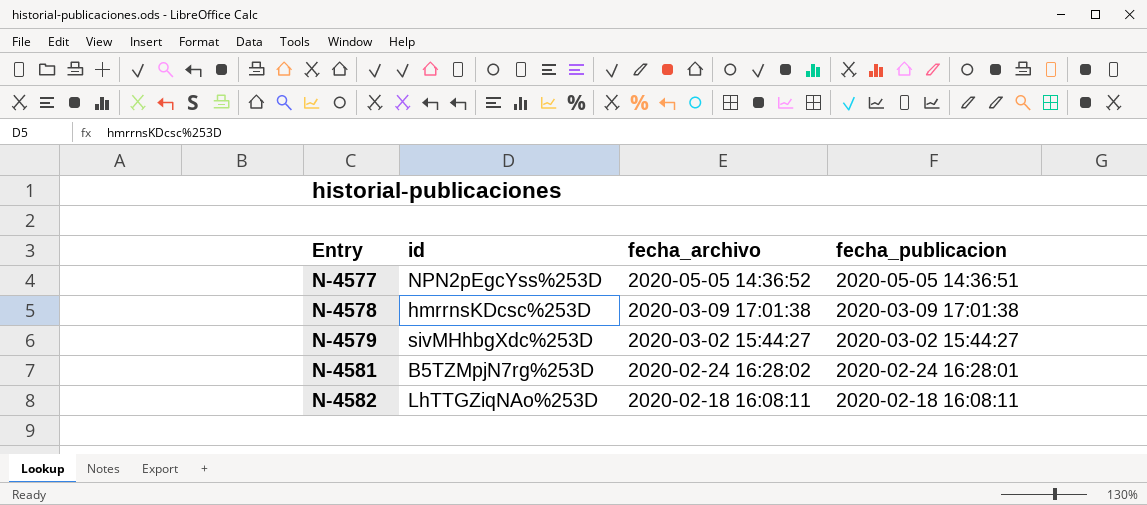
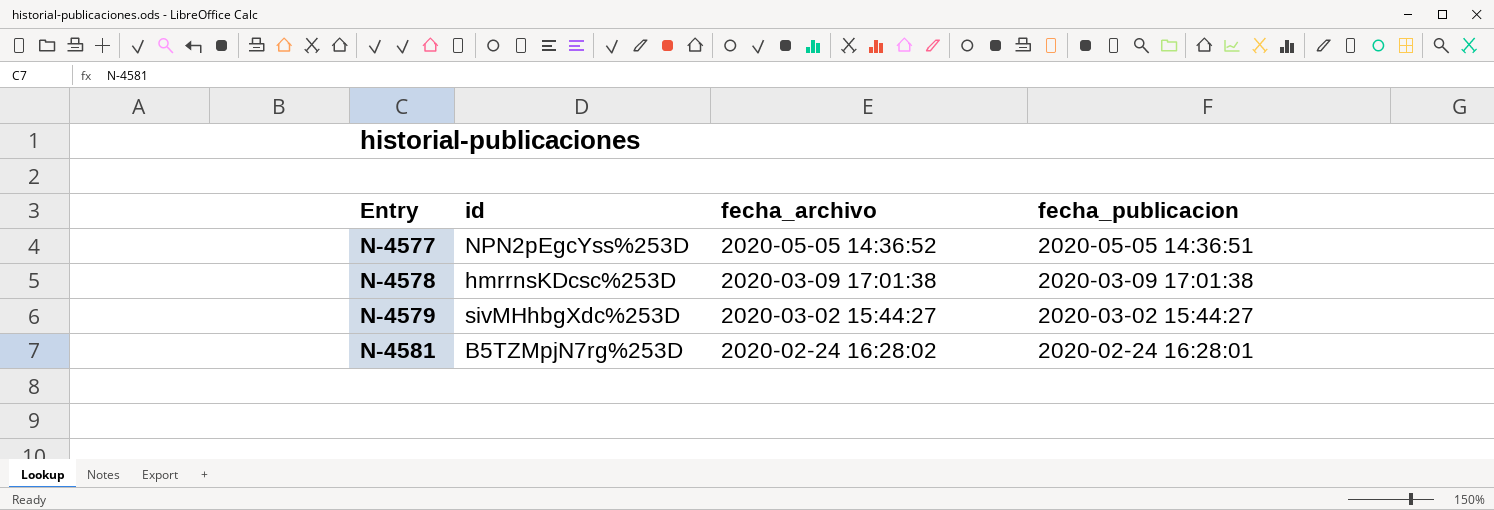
row N-4582: LhTTGZiqNAo%253D | 2020-02-18 16:08:11 | 2020-02-18 16:08:11 -> none

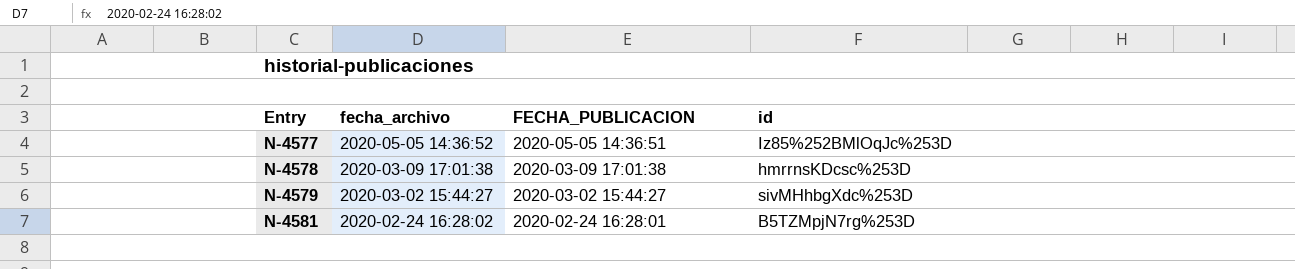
column name: fecha_publicacion -> FECHA_PUBLICACION
column id | position: 2 -> 4
N-4577 | id: NPN2pEgcYss%253D -> Iz85%252BMlOqJc%253D

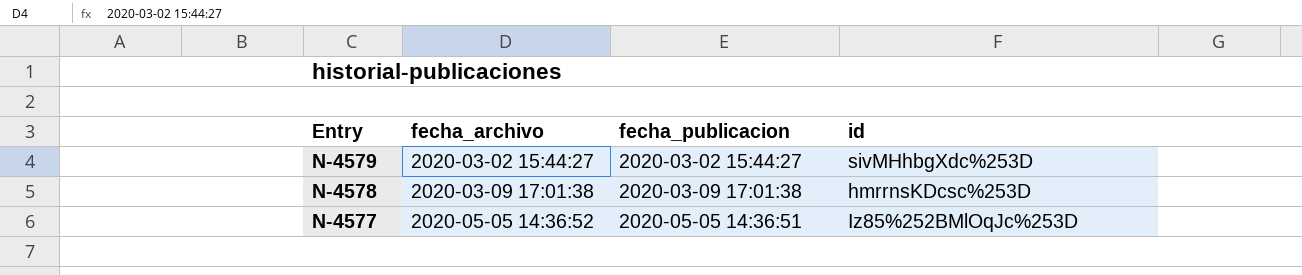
row order: Entry ascending -> Entry descending
column name: FECHA_PUBLICACION -> fecha_publicacion
row N-4581: 2020-02-24 16:28:02 | 2020-02-24 16:28:01 | B5TZMpjN7rg%253D -> none

